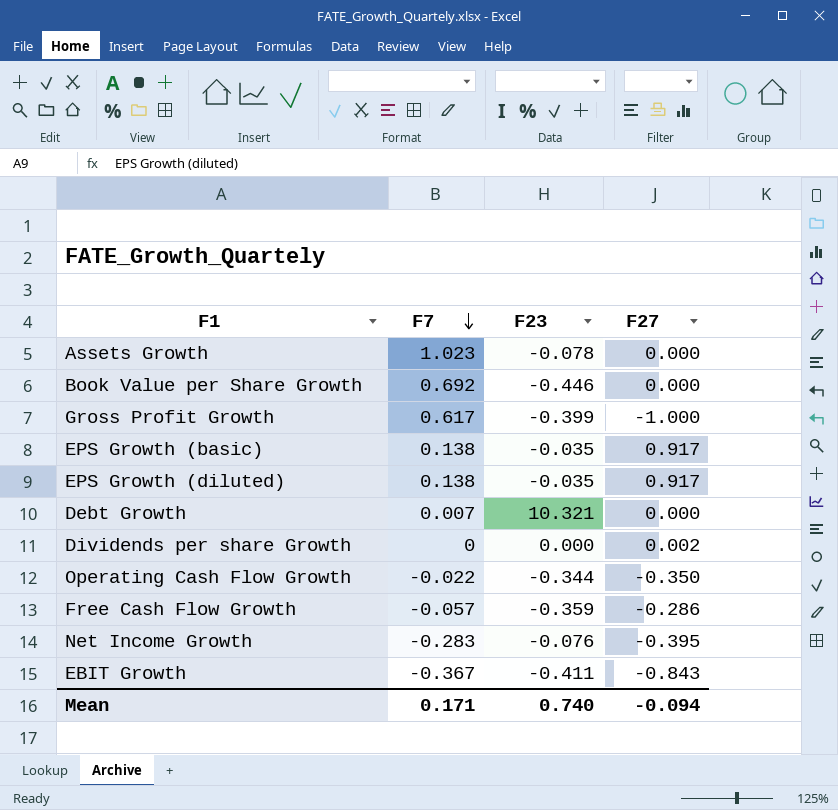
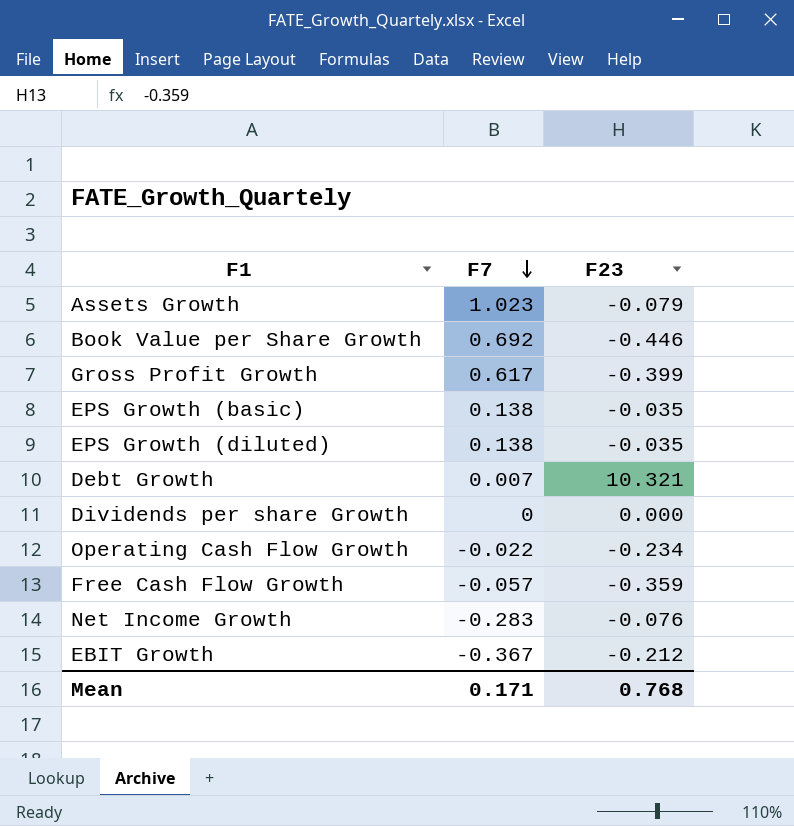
column F27 | position: 4 -> none
Assets Growth | F23: -0.078 -> -0.079
Operating Cash Flow Growth | F23: -0.344 -> -0.234
EBIT Growth | F23: -0.411 -> -0.212
Mean | F23: 0.740 -> 0.768

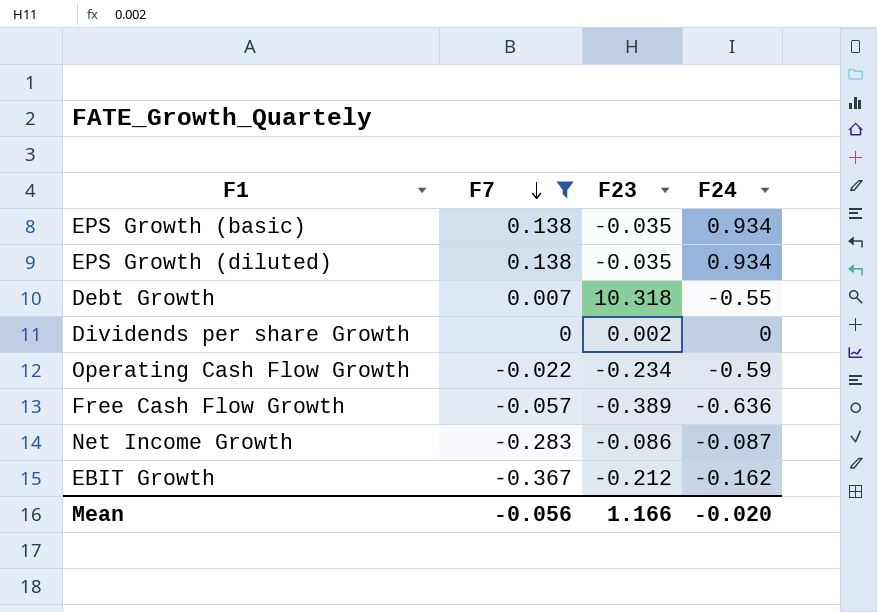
filter: none -> F7 <= 0.138
column F24 | position: none -> 4
Debt Growth | F23: 10.321 -> 10.318
Dividends per share Growth | F23: 0.000 -> 0.002
Free Cash Flow Growth | F23: -0.359 -> -0.389
Net Income Growth | F23: -0.076 -> -0.086
Mean | F7: 0.171 -> -0.056
Mean | F23: 0.768 -> 1.166

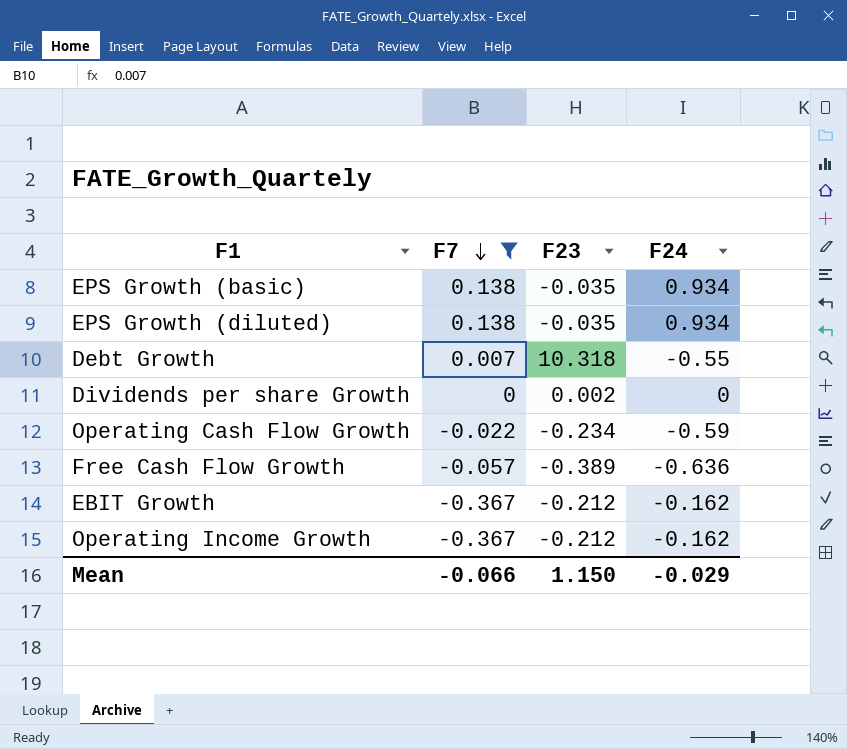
row Net Income Growth: -0.283 | -0.086 | -0.087 -> none
row Operating Income Growth: none -> -0.367 | -0.212 | -0.162
Mean | F7: -0.056 -> -0.066
Mean | F23: 1.166 -> 1.150
Mean | F24: -0.020 -> -0.029

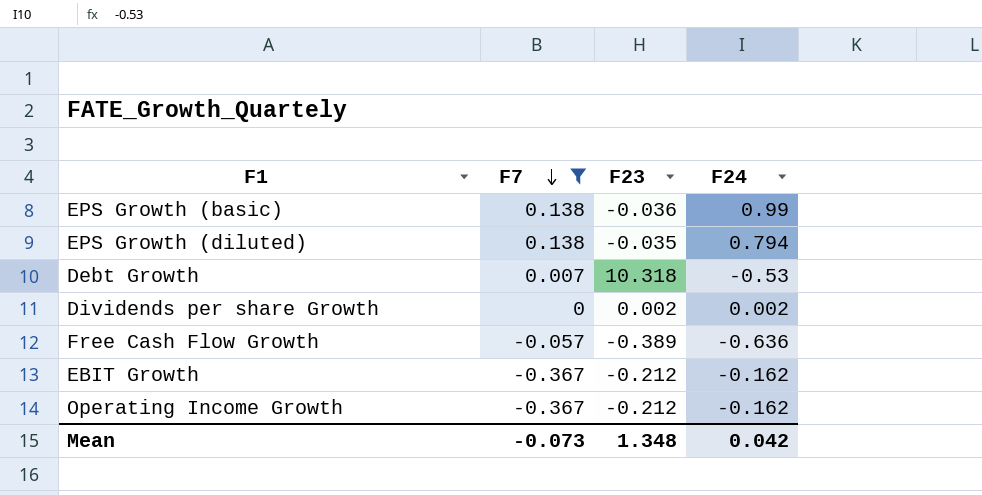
row Operating Cash Flow Growth: -0.022 | -0.234 | -0.59 -> none
EPS Growth (basic) | F23: -0.035 -> -0.036
EPS Growth (basic) | F24: 0.934 -> 0.99
EPS Growth (diluted) | F24: 0.934 -> 0.794
Debt Growth | F24: -0.55 -> -0.53
Dividends per share Growth | F24: 0 -> 0.002
Mean | F7: -0.066 -> -0.073
Mean | F23: 1.150 -> 1.348
Mean | F24: -0.029 -> 0.042

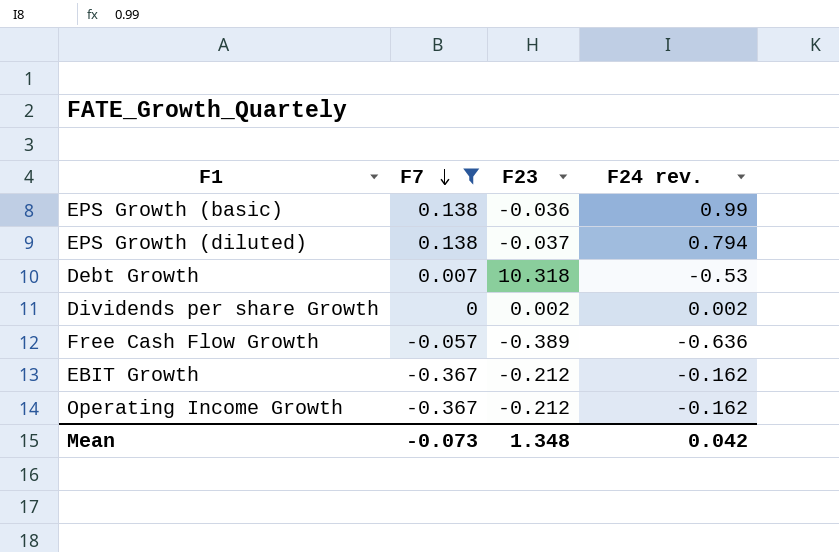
column name: F24 -> F24 rev.
EPS Growth (diluted) | F23: -0.035 -> -0.037

